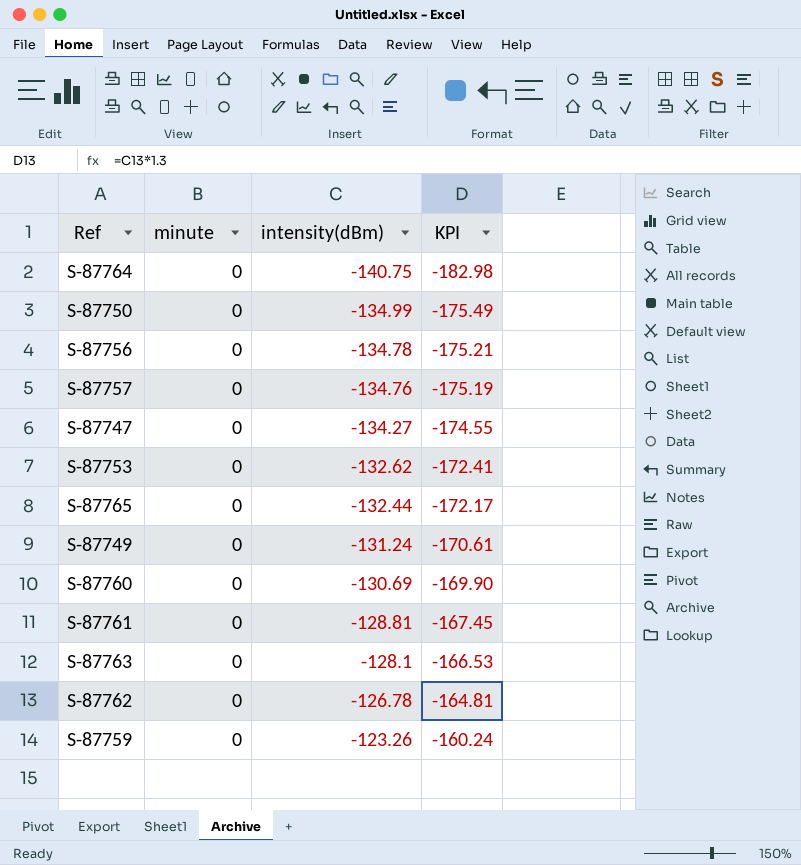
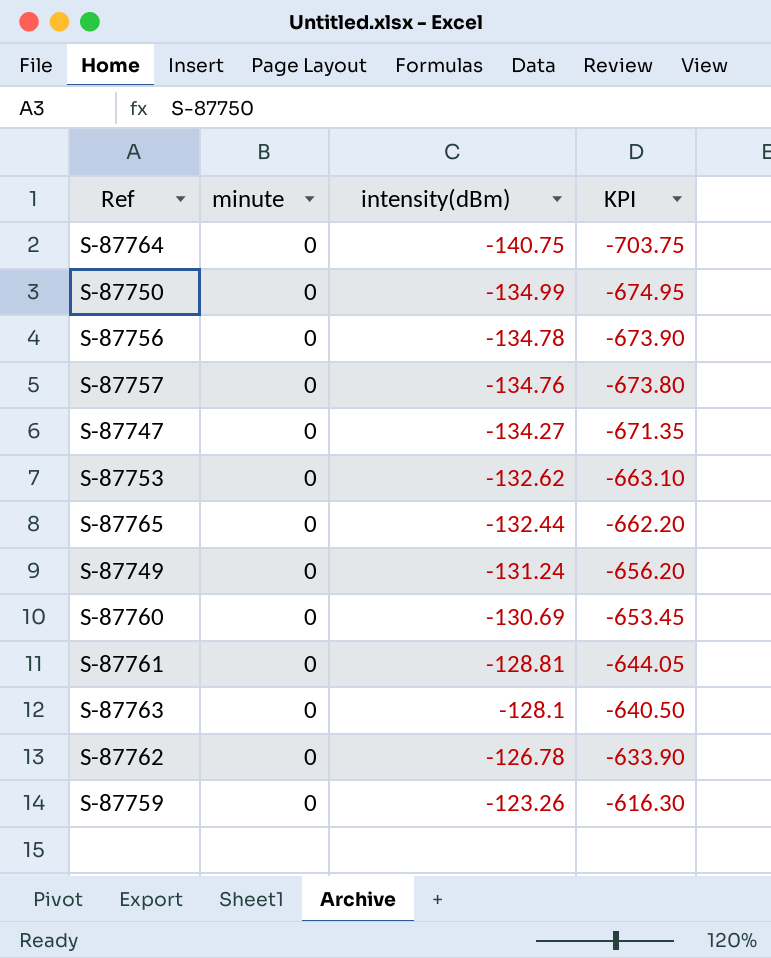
column KPI | formula: [intensity(dBm)] * 1.3 -> [intensity(dBm)] * 5

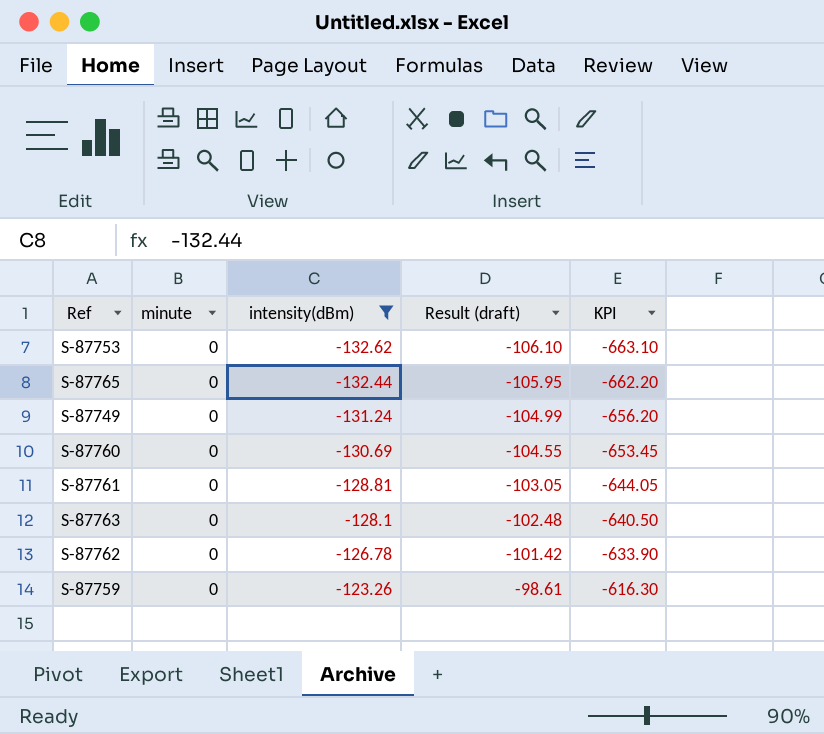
filter: none -> intensity(dBm) >= -132.62
column Result (draft) | formula: none -> [intensity(dBm)] * 0.8

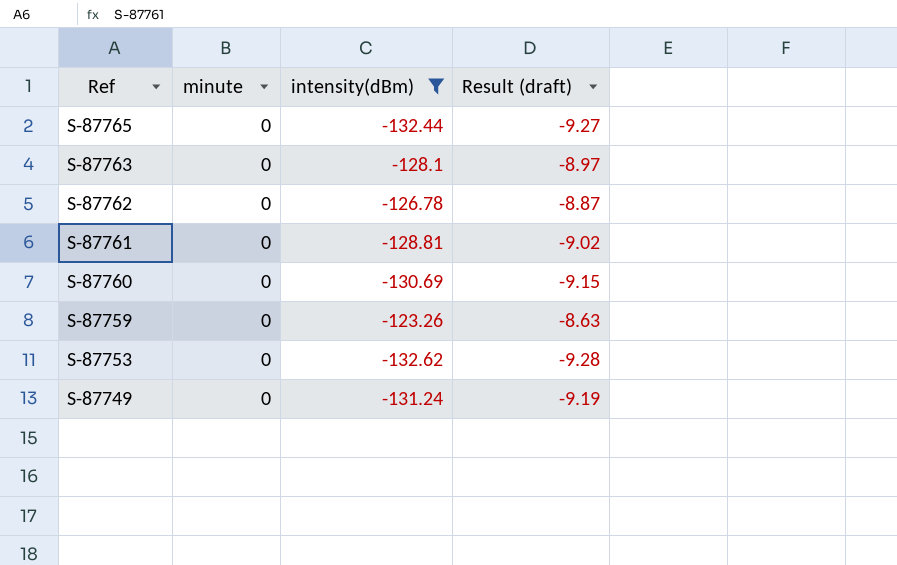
row order: intensity(dBm) ascending -> Ref descending
column KPI | formula: [intensity(dBm)] * 5 -> none
column Result (draft) | formula: [intensity(dBm)] * 0.8 -> [intensity(dBm)] * 0.07

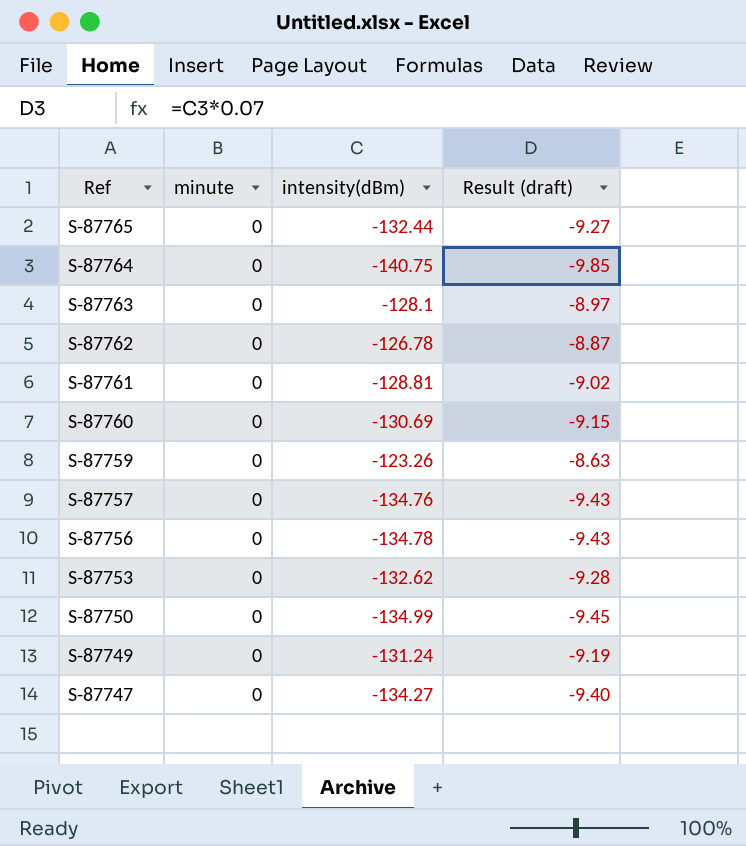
filter: intensity(dBm) >= -132.62 -> none

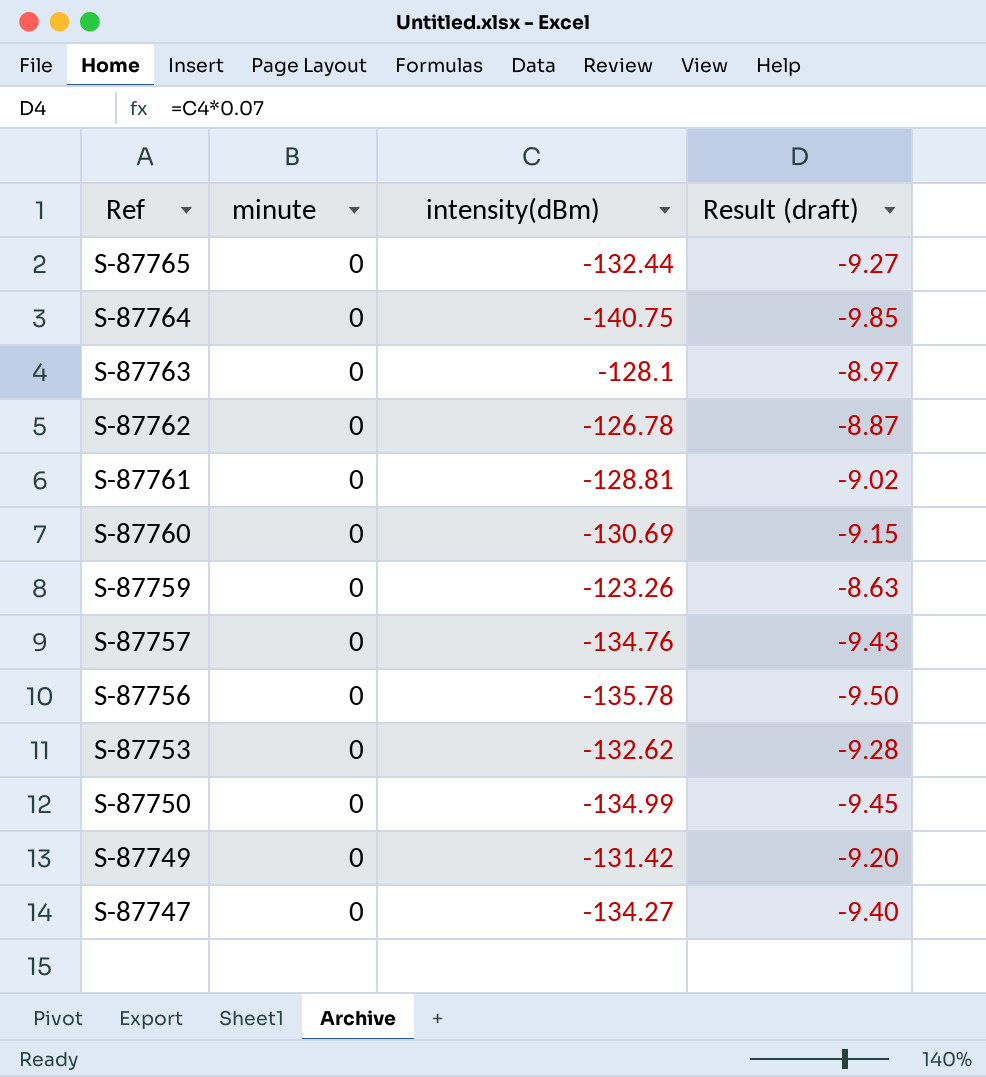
S-87756 | intensity(dBm): -134.78 -> -135.78
S-87756 | Result (draft): -9.43 -> -9.50
S-87749 | intensity(dBm): -131.24 -> -131.42
S-87749 | Result (draft): -9.19 -> -9.20

